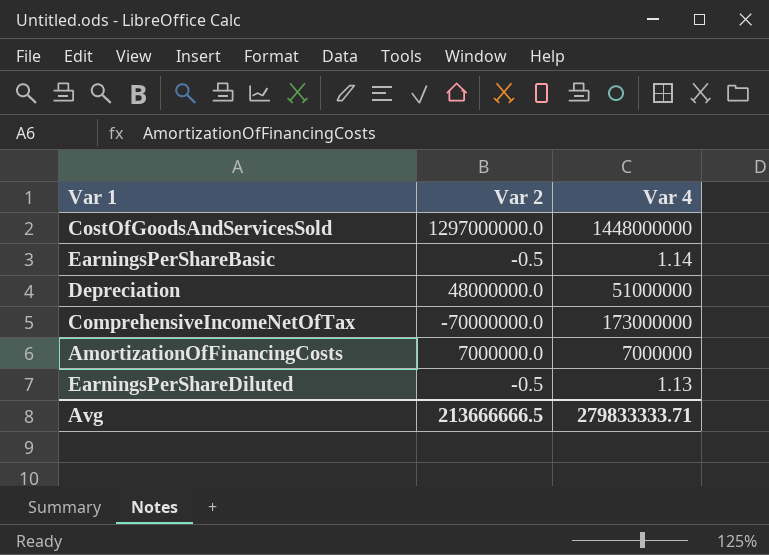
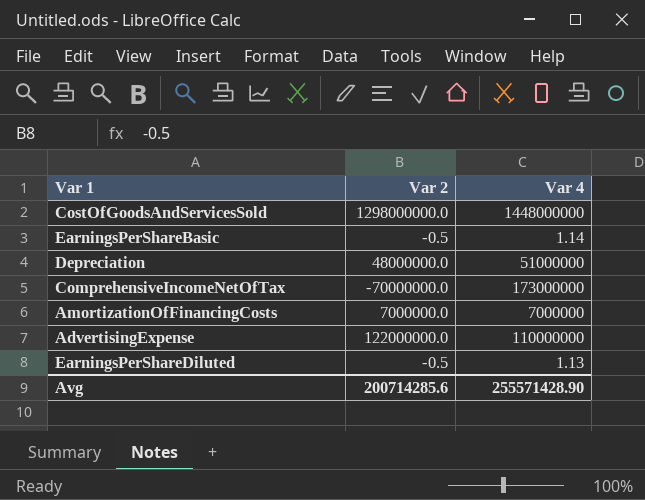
CostOfGoodsAndServicesSold | Var 2: 1297000000.0 -> 1298000000.0
row AdvertisingExpense: none -> 122000000.0 | 110000000
Avg | Var 2: 213666666.5 -> 200714285.6
Avg | Var 4: 279833333.71 -> 255571428.90

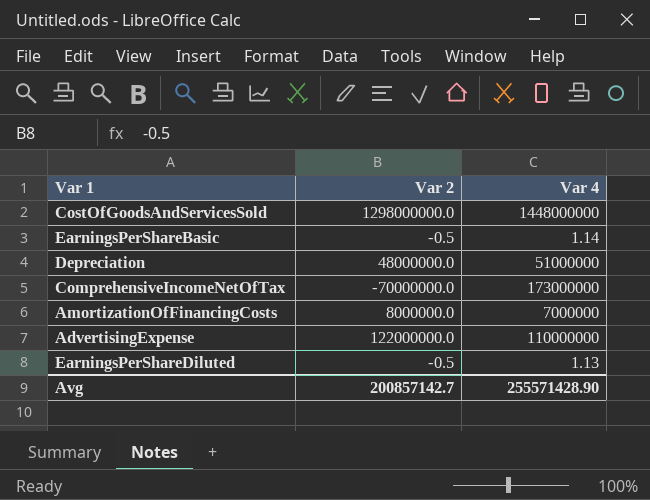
AmortizationOfFinancingCosts | Var 2: 7000000.0 -> 8000000.0
Avg | Var 2: 200714285.6 -> 200857142.7

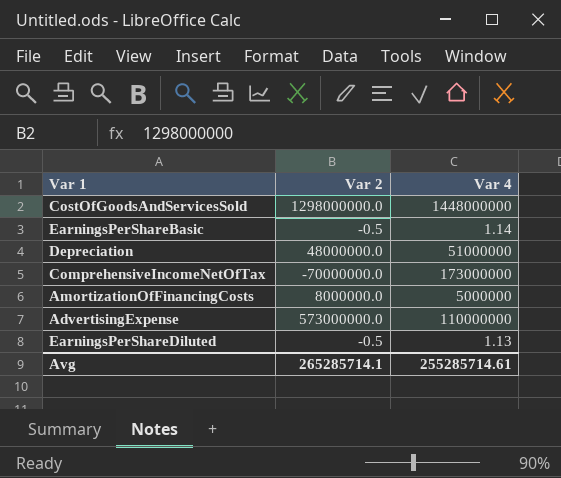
AmortizationOfFinancingCosts | Var 4: 7000000 -> 5000000
AdvertisingExpense | Var 2: 122000000.0 -> 573000000.0
Avg | Var 2: 200857142.7 -> 265285714.1
Avg | Var 4: 255571428.90 -> 255285714.61

